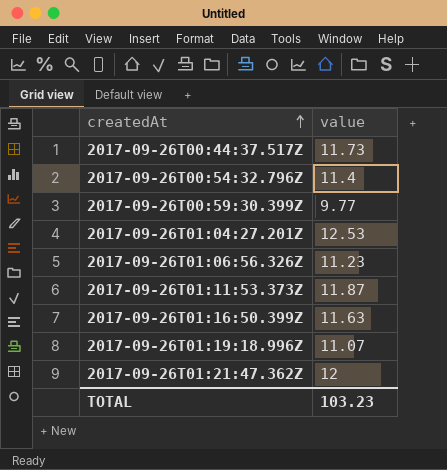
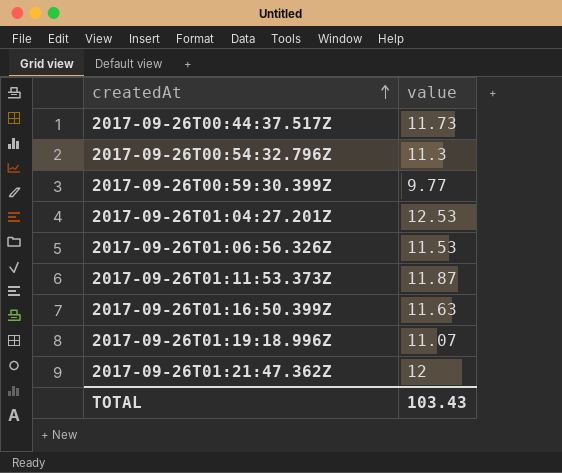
2017-09-26T00:54:32.796Z | value: 11.4 -> 11.3
2017-09-26T01:06:56.326Z | value: 11.23 -> 11.53
TOTAL | value: 103.23 -> 103.43

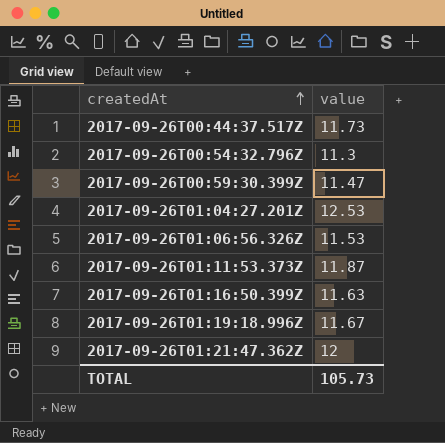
2017-09-26T00:59:30.399Z | value: 9.77 -> 11.47
2017-09-26T01:19:18.996Z | value: 11.07 -> 11.67
TOTAL | value: 103.43 -> 105.73

